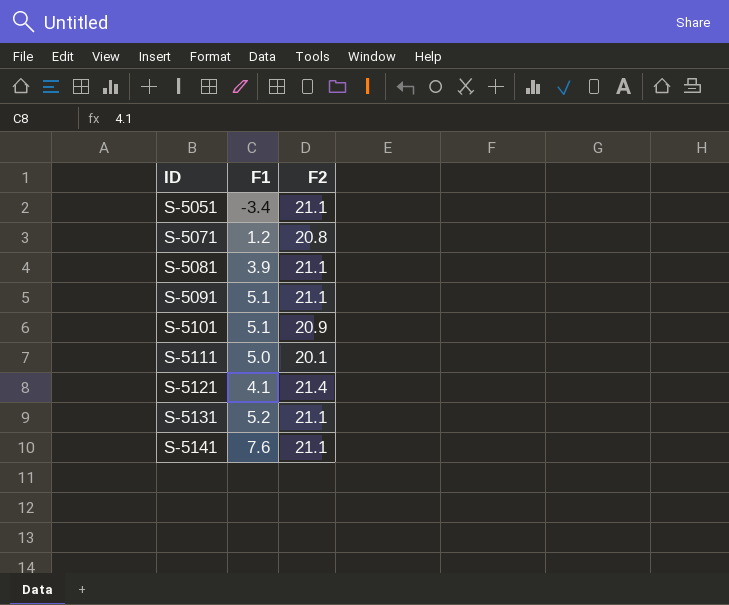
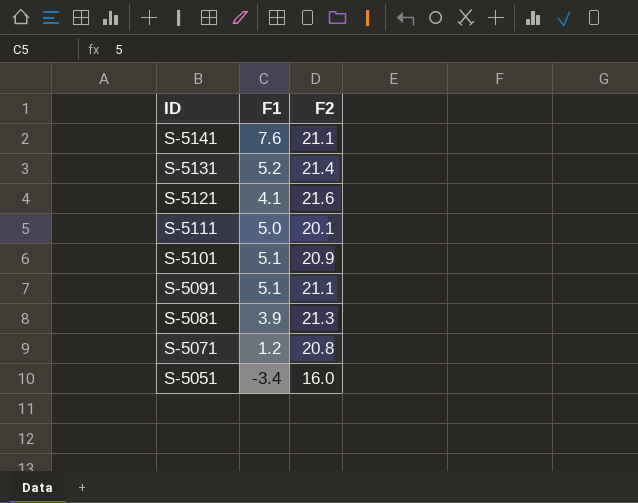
row order: ID ascending -> ID descending
S-5131 | F2: 21.1 -> 21.4
S-5121 | F2: 21.4 -> 21.6
S-5081 | F2: 21.1 -> 21.3
S-5051 | F2: 21.1 -> 16.0

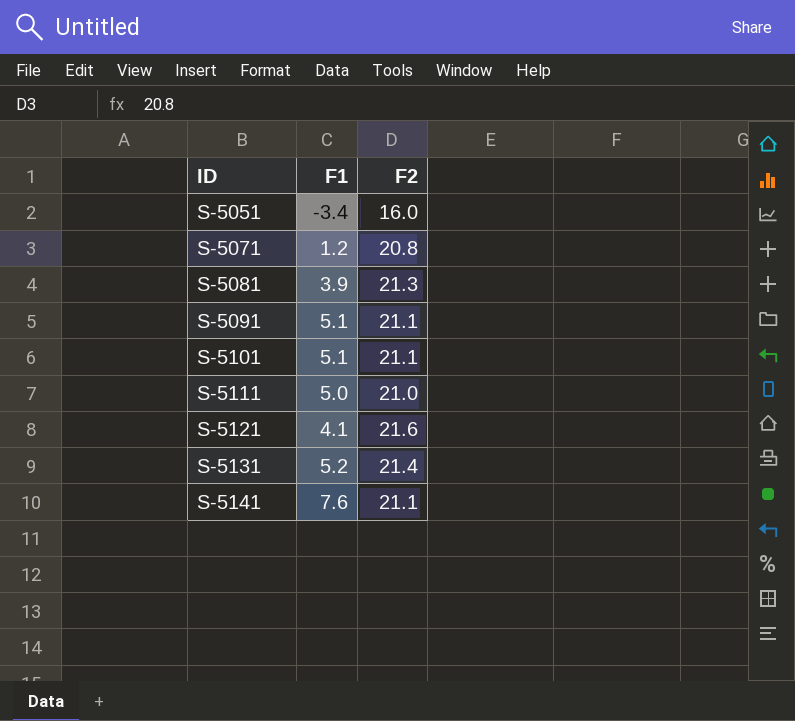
row order: ID descending -> ID ascending
S-5101 | F2: 20.9 -> 21.1
S-5111 | F2: 20.1 -> 21.0

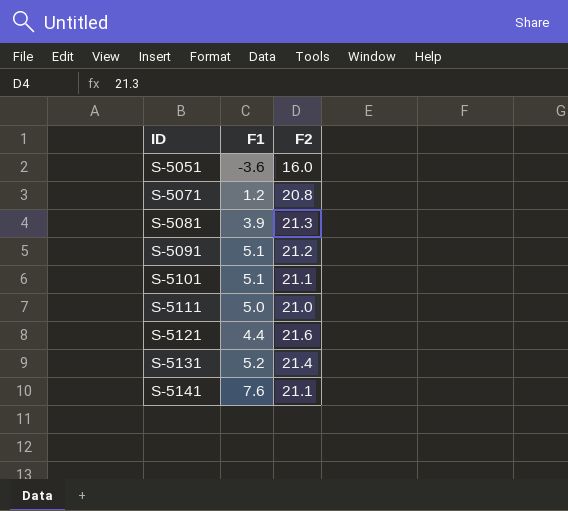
S-5051 | F1: -3.4 -> -3.6
S-5091 | F2: 21.1 -> 21.2
S-5121 | F1: 4.1 -> 4.4

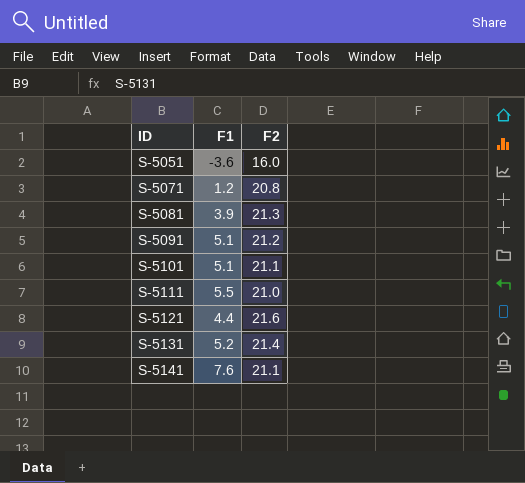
S-5111 | F1: 5.0 -> 5.5

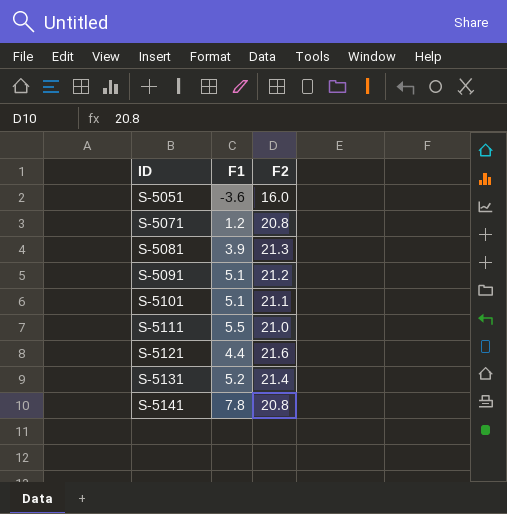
S-5141 | F1: 7.6 -> 7.8
S-5141 | F2: 21.1 -> 20.8

